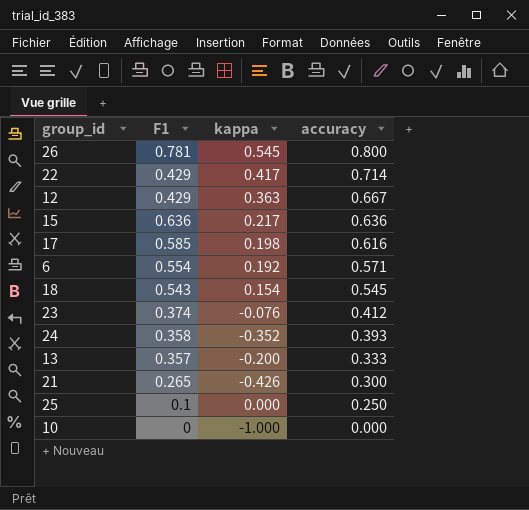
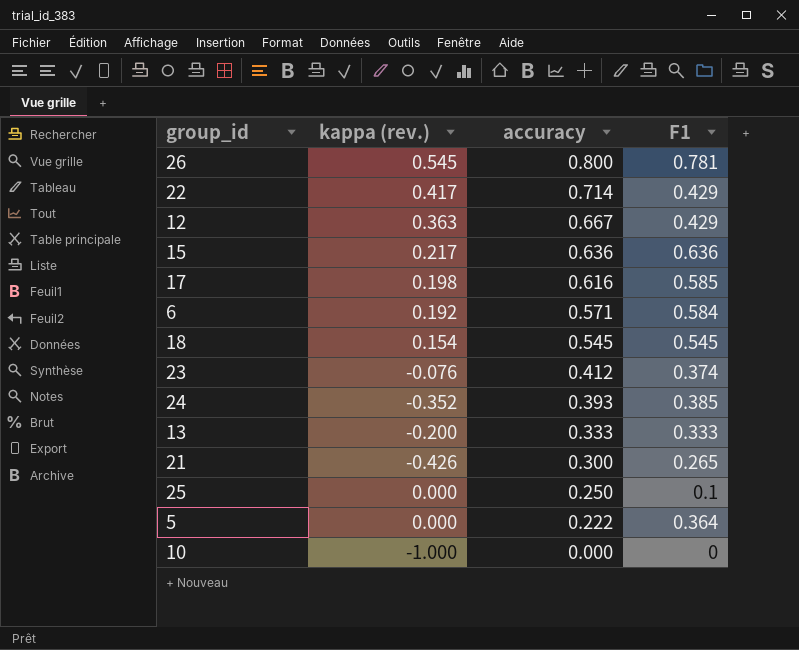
column name: kappa -> kappa (rev.)
column F1 | position: 2 -> 4
6 | F1: 0.554 -> 0.584
18 | F1: 0.543 -> 0.545
24 | F1: 0.358 -> 0.385
13 | F1: 0.357 -> 0.333
row 5: none -> 0.000 | 0.222 | 0.364

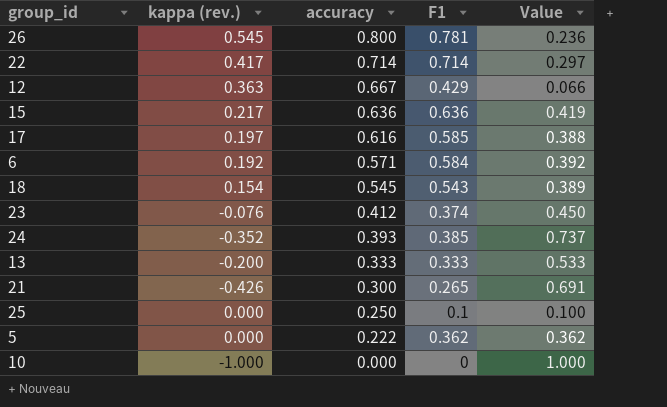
column Value | formula: none -> [F1] - [kappa (rev.)]
22 | F1: 0.429 -> 0.714
17 | kappa (rev.): 0.198 -> 0.197
18 | F1: 0.545 -> 0.543
5 | F1: 0.364 -> 0.362

